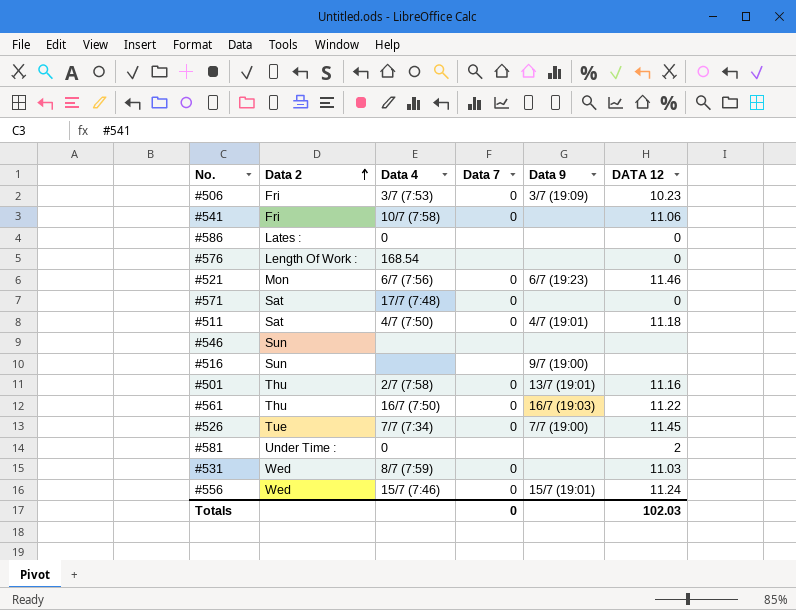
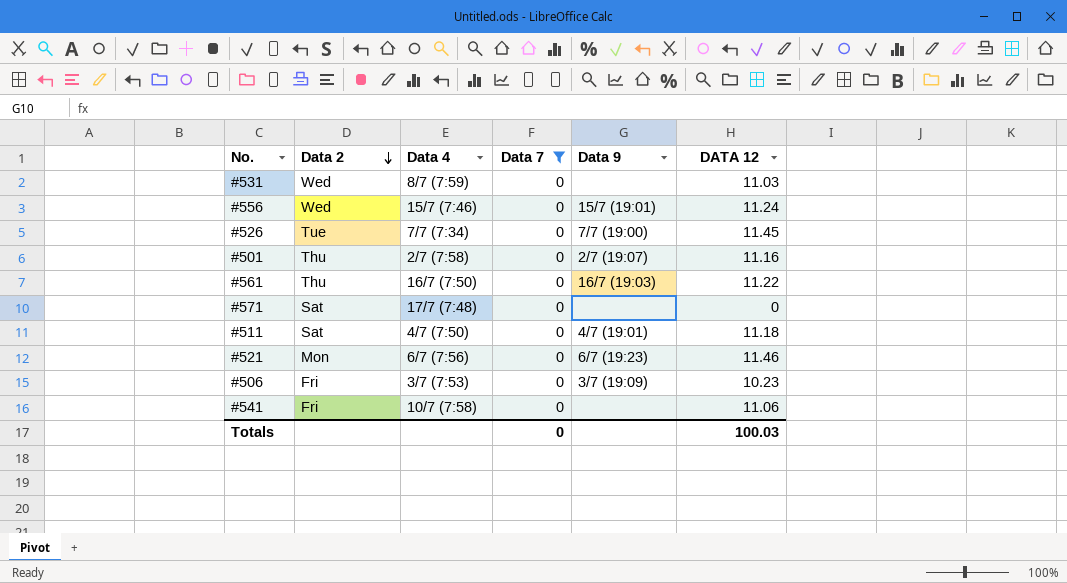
filter: none -> Data 7 = 0
row order: Data 2 ascending -> Data 2 descending
#501 | Data 9: 13/7 (19:01) -> 2/7 (19:07)
Totals | DATA 12: 102.03 -> 100.03

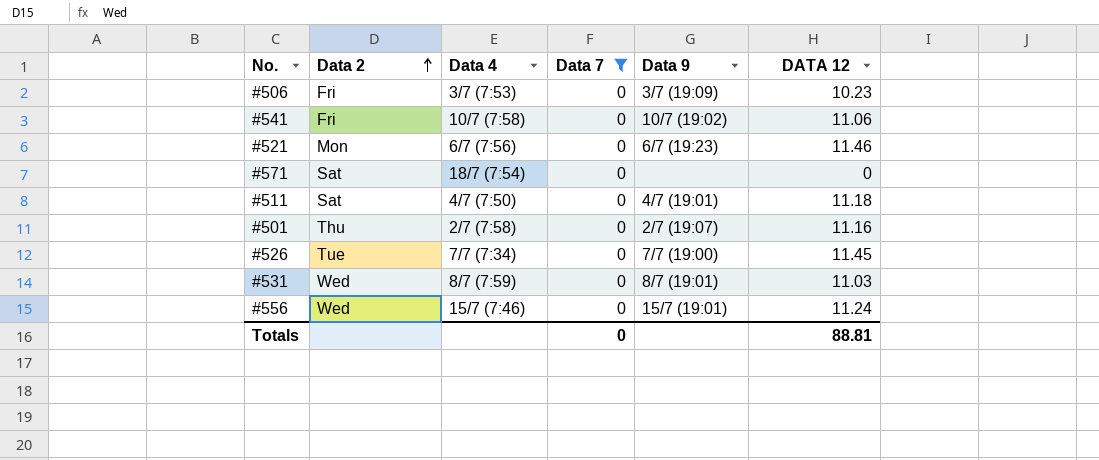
row order: Data 2 descending -> Data 2 ascending
row #561: Thu | 16/7 (7:50) | 0 | 16/7 (19:03) | 11.22 -> none
#541 | Data 9: none -> 10/7 (19:02)
#571 | Data 4: 17/7 (7:48) -> 18/7 (7:54)
#531 | Data 9: none -> 8/7 (19:01)
Totals | DATA 12: 100.03 -> 88.81

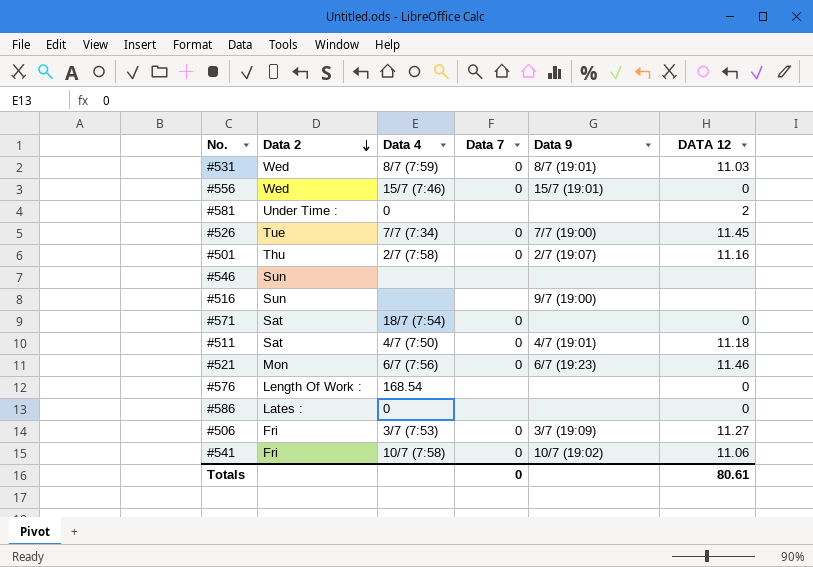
filter: Data 7 = 0 -> none
row order: Data 2 ascending -> Data 2 descending
#556 | DATA 12: 11.24 -> 0
#506 | DATA 12: 10.23 -> 11.27
Totals | DATA 12: 88.81 -> 80.61

